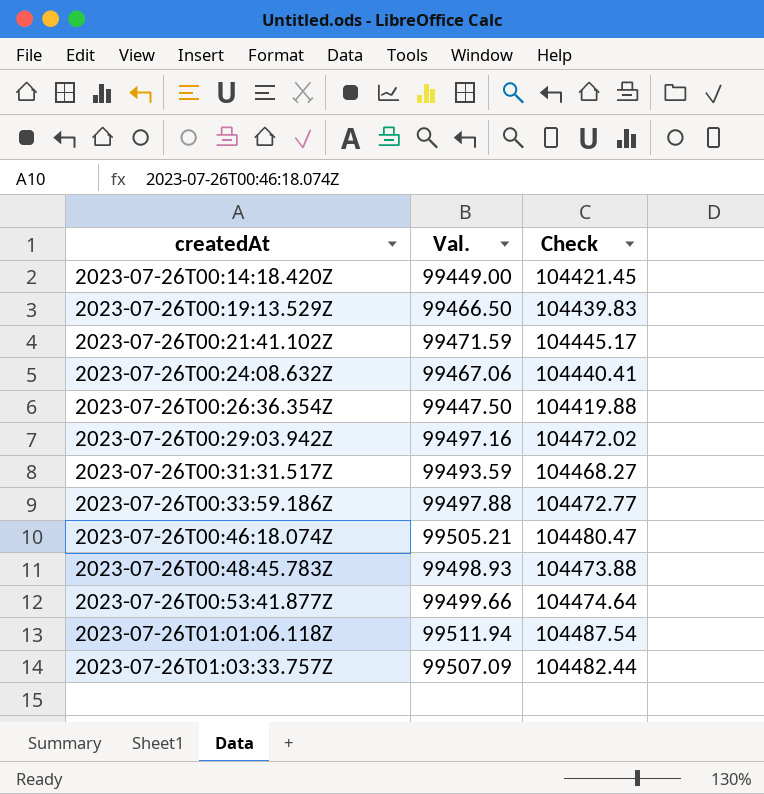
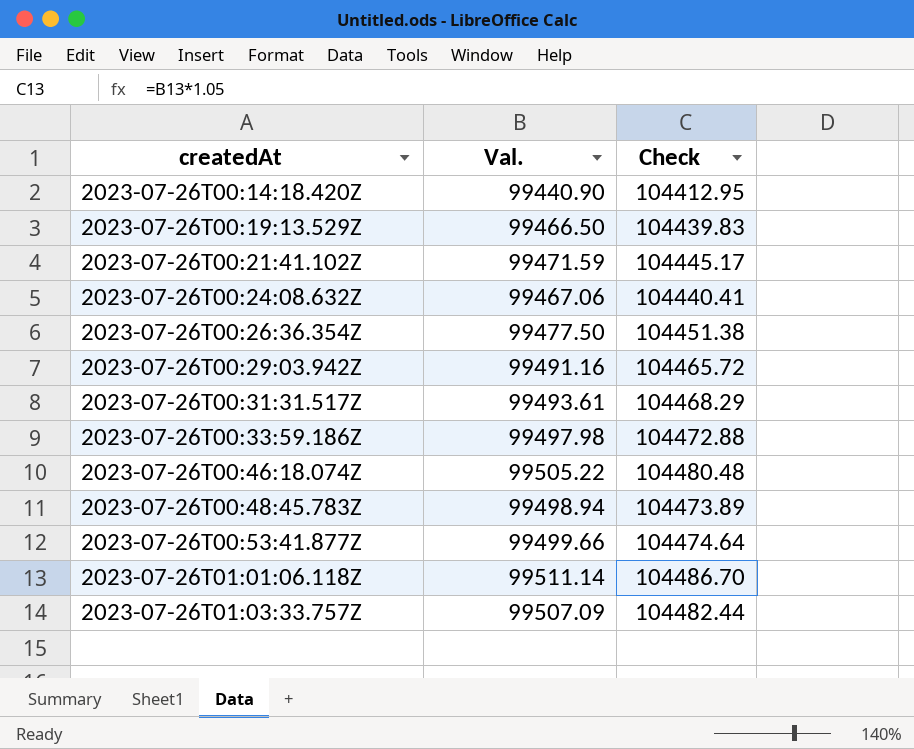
2023-07-26T00:14:18.420Z | Val.: 99449.00 -> 99440.90
2023-07-26T00:14:18.420Z | Check: 104421.45 -> 104412.95
2023-07-26T00:26:36.354Z | Val.: 99447.50 -> 99477.50
2023-07-26T00:26:36.354Z | Check: 104419.88 -> 104451.38
2023-07-26T00:29:03.942Z | Val.: 99497.16 -> 99491.16
2023-07-26T00:29:03.942Z | Check: 104472.02 -> 104465.72
2023-07-26T00:31:31.517Z | Val.: 99493.59 -> 99493.61
2023-07-26T00:31:31.517Z | Check: 104468.27 -> 104468.29
2023-07-26T00:33:59.186Z | Val.: 99497.88 -> 99497.98
2023-07-26T00:33:59.186Z | Check: 104472.77 -> 104472.88
2023-07-26T00:46:18.074Z | Val.: 99505.21 -> 99505.22
2023-07-26T00:46:18.074Z | Check: 104480.47 -> 104480.48
2023-07-26T00:48:45.783Z | Val.: 99498.93 -> 99498.94
2023-07-26T00:48:45.783Z | Check: 104473.88 -> 104473.89
2023-07-26T01:01:06.118Z | Val.: 99511.94 -> 99511.14
2023-07-26T01:01:06.118Z | Check: 104487.54 -> 104486.70

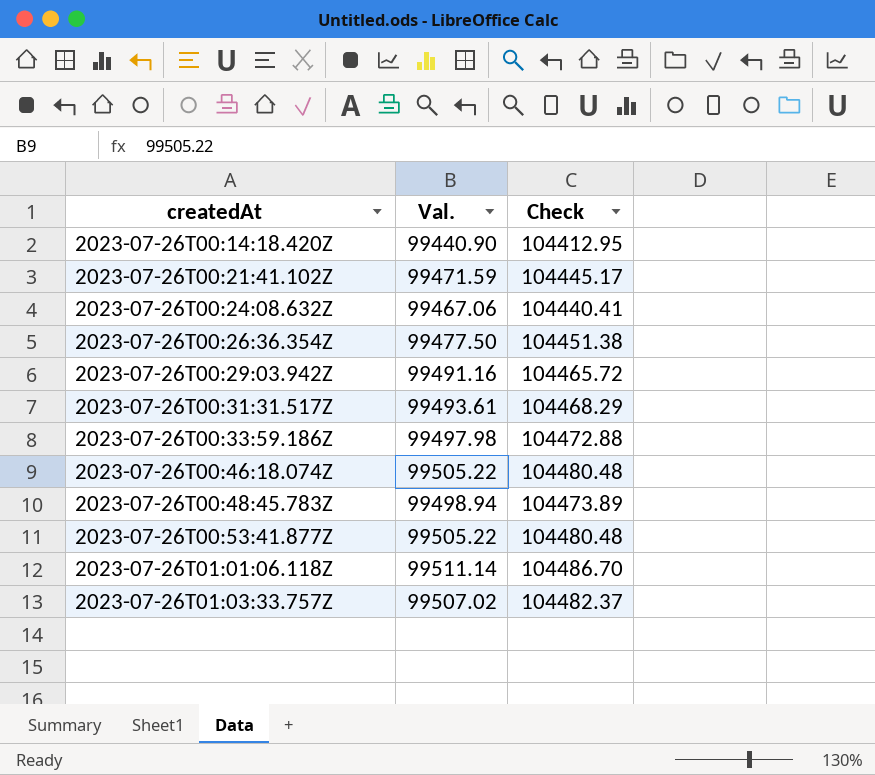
row 2023-07-26T00:19:13.529Z: 99466.50 | 104439.83 -> none
2023-07-26T00:53:41.877Z | Val.: 99499.66 -> 99505.22
2023-07-26T00:53:41.877Z | Check: 104474.64 -> 104480.48
2023-07-26T01:03:33.757Z | Val.: 99507.09 -> 99507.02
2023-07-26T01:03:33.757Z | Check: 104482.44 -> 104482.37

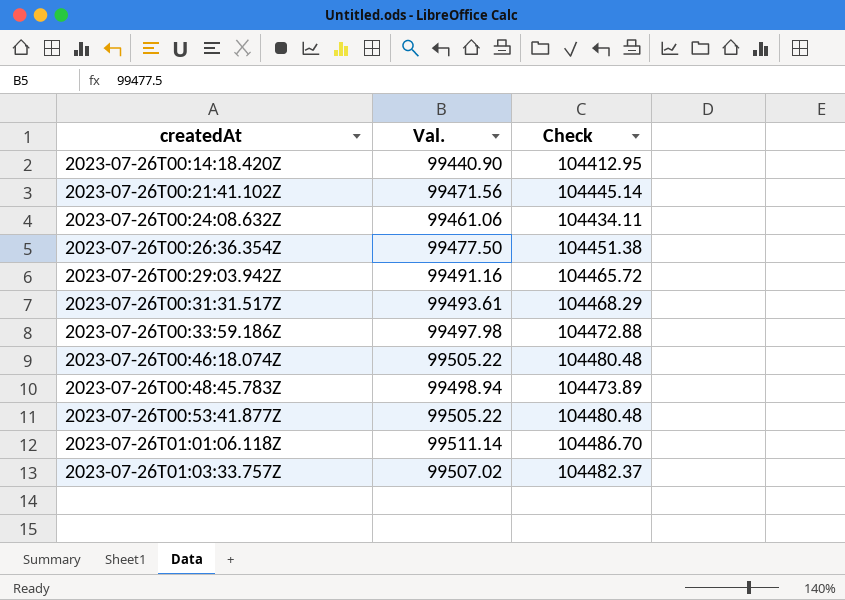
2023-07-26T00:21:41.102Z | Val.: 99471.59 -> 99471.56
2023-07-26T00:21:41.102Z | Check: 104445.17 -> 104445.14
2023-07-26T00:24:08.632Z | Val.: 99467.06 -> 99461.06
2023-07-26T00:24:08.632Z | Check: 104440.41 -> 104434.11

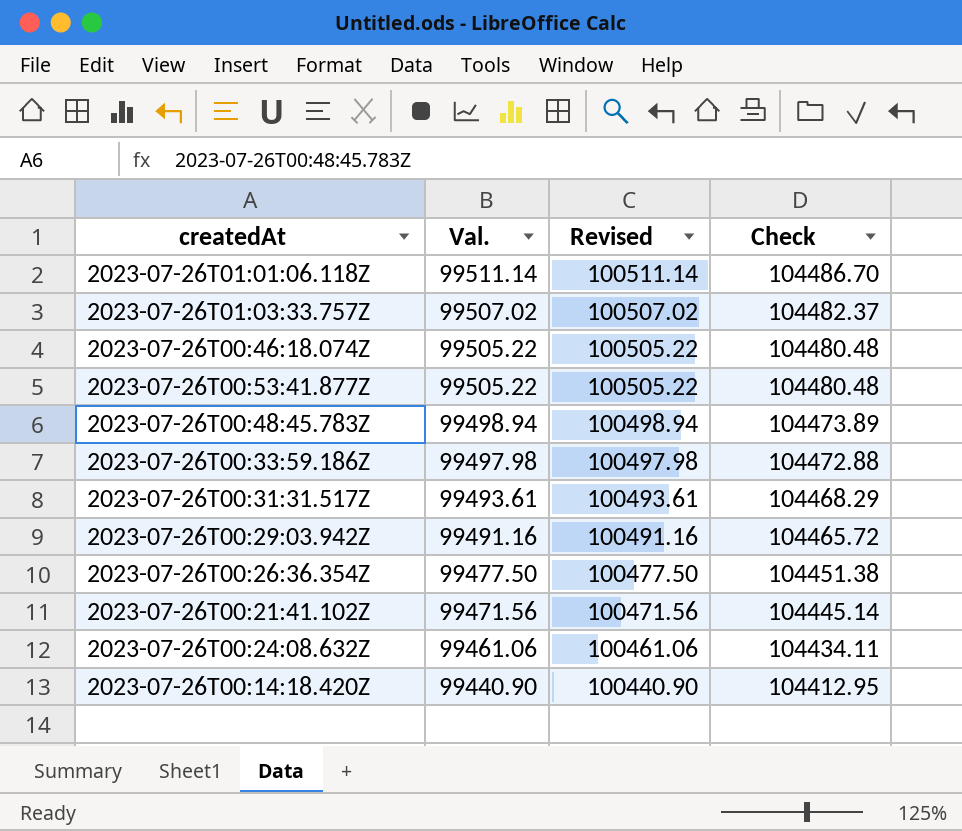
row order: createdAt ascending -> Val. descending
column Revised | formula: none -> [Val.] + 1000

